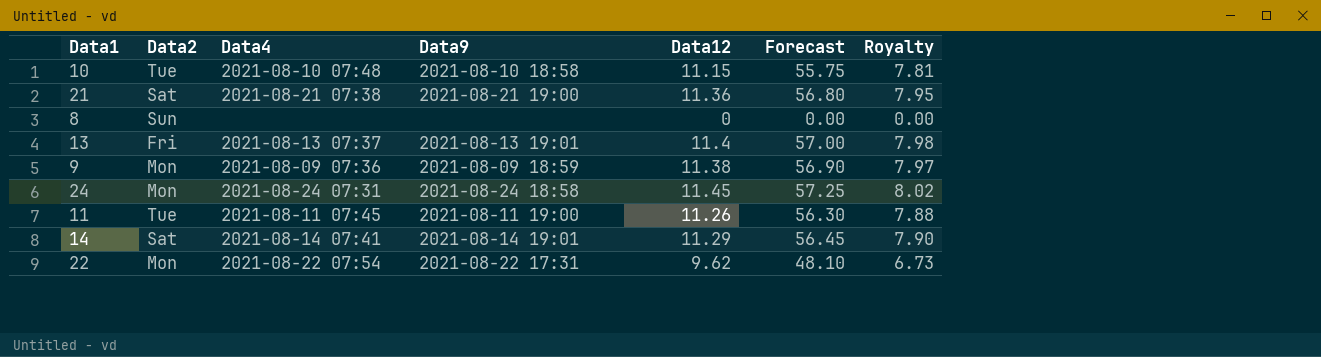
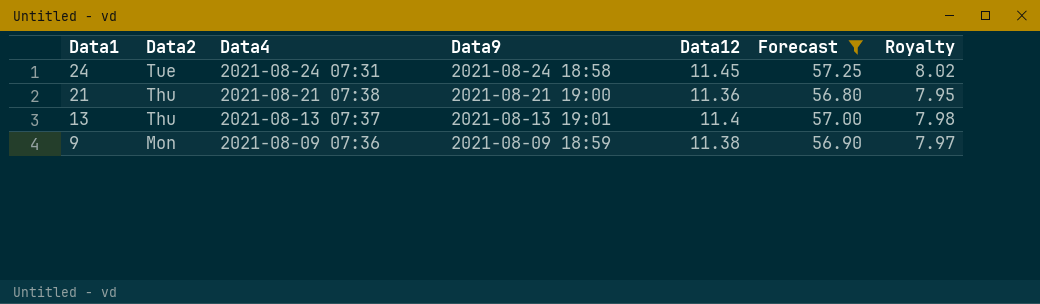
filter: none -> Forecast >= 56.80
row order: none -> Data1 descending
24 | Data2: Mon -> Tue
21 | Data2: Sat -> Thu
13 | Data2: Fri -> Thu

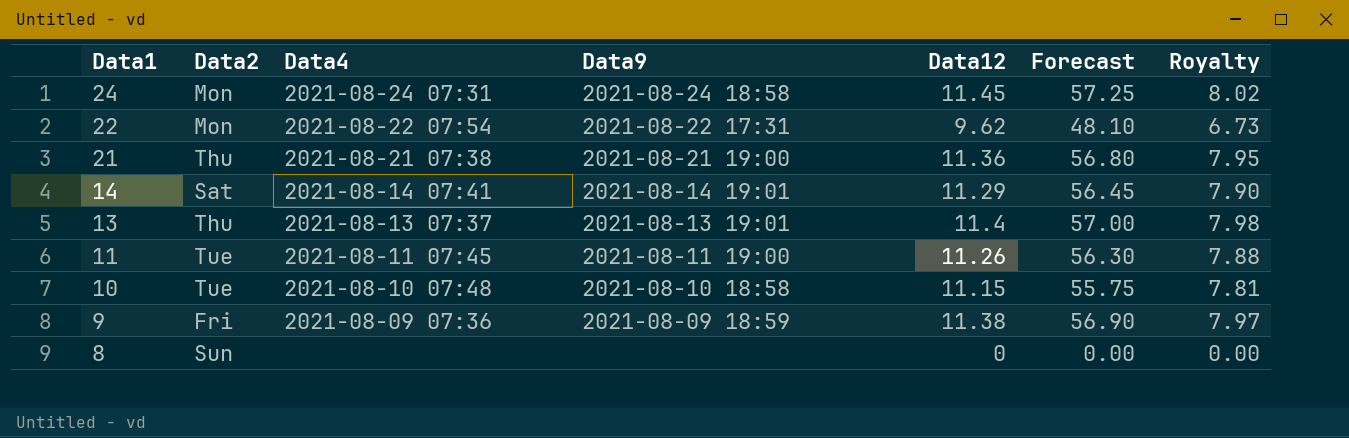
filter: Forecast >= 56.80 -> none
24 | Data2: Tue -> Mon
9 | Data2: Mon -> Fri

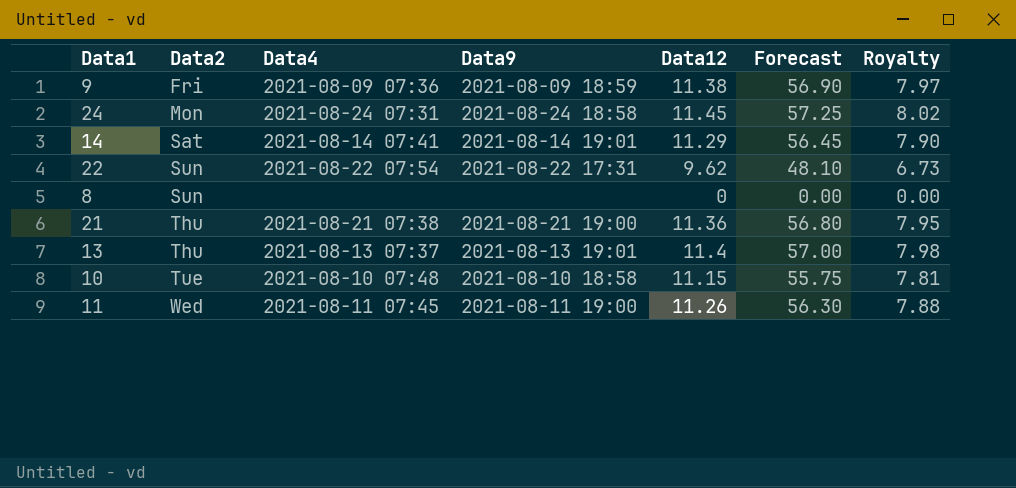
row order: Data1 descending -> Data2 ascending
22 | Data2: Mon -> Sun
11 | Data2: Tue -> Wed

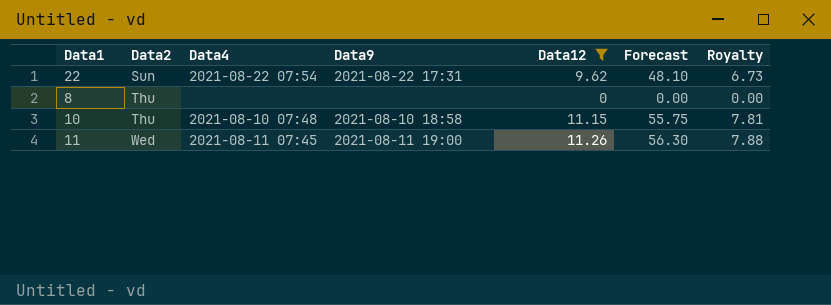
filter: none -> Data12 <= 11.26
8 | Data2: Sun -> Thu
10 | Data2: Tue -> Thu

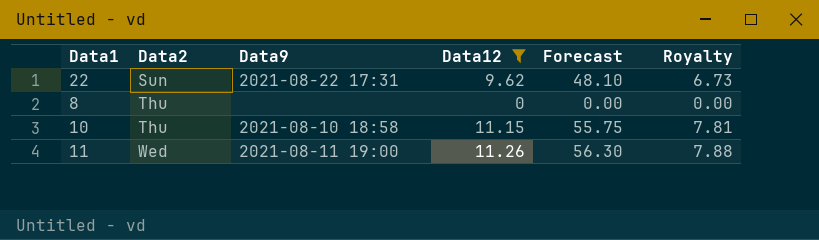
column Data4 | position: 3 -> none

